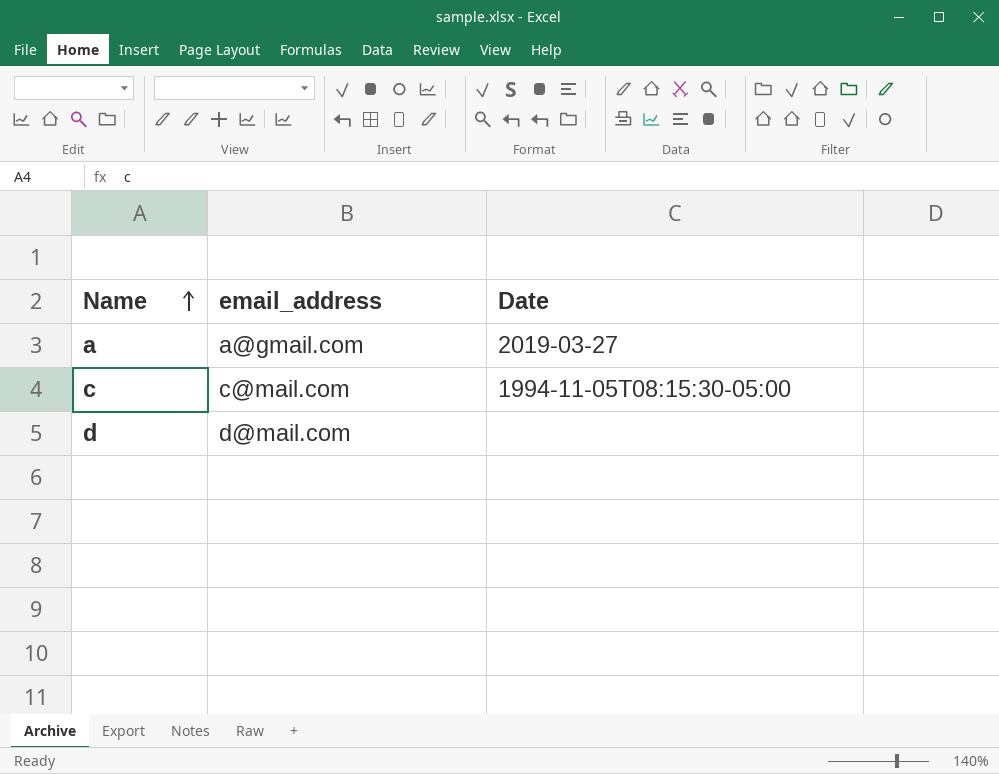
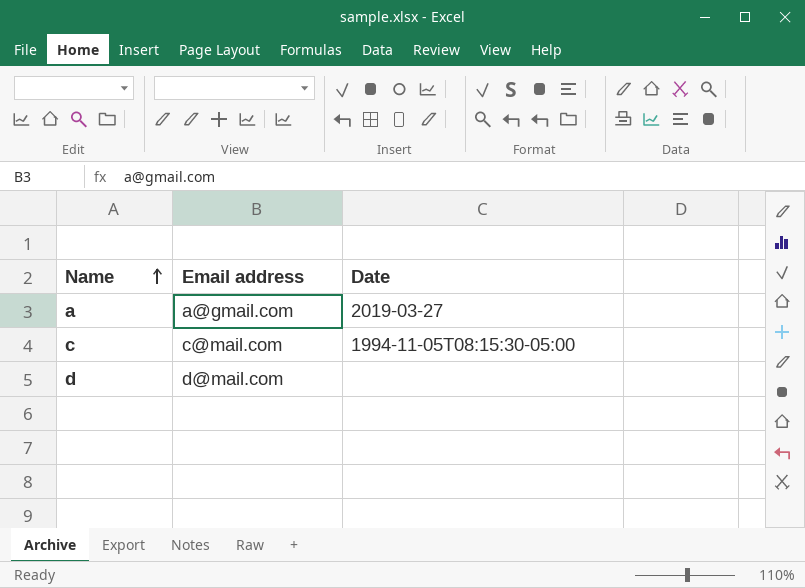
column name: email_address -> Email address

